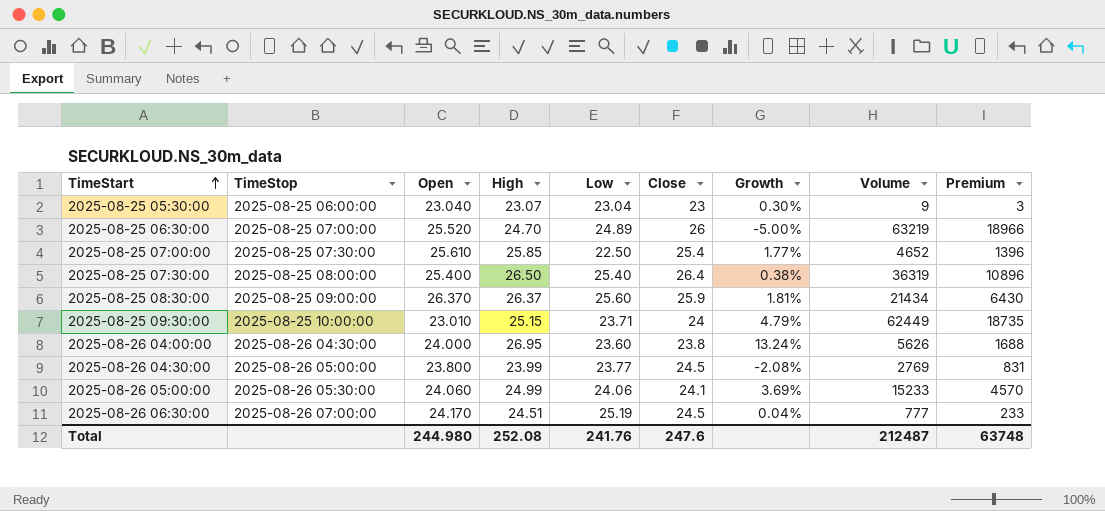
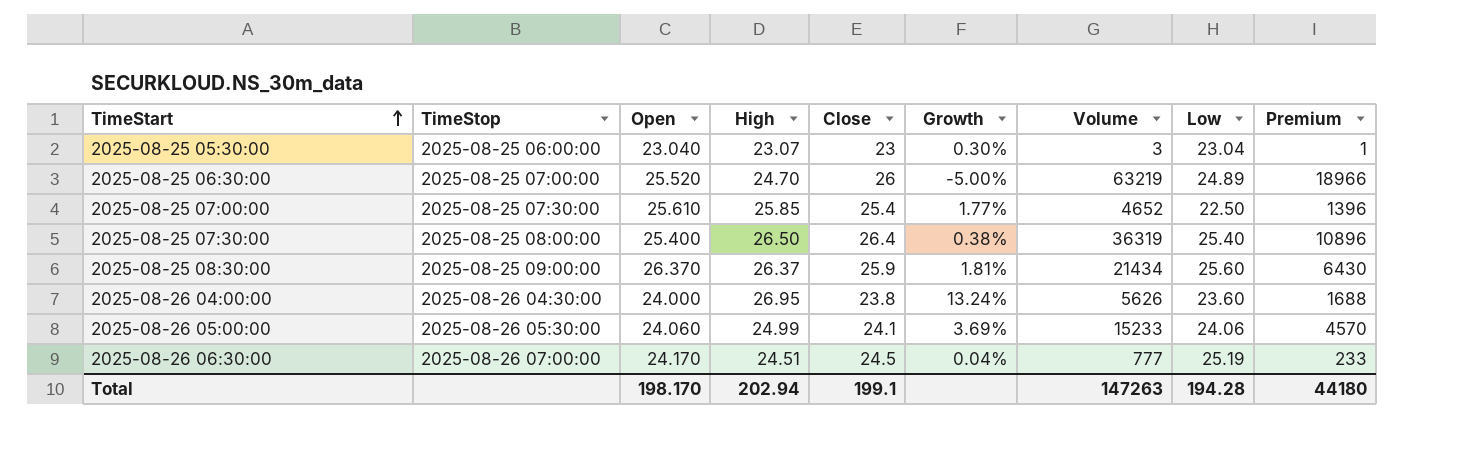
column Low | position: 5 -> 8
row 2025-08-25 09:30:00: 2025-08-25 10:00:00 | 23.010 | 25.15 | 23.71 | 24 | 4.79% | 62449 | 18735 -> none
row 2025-08-26 04:30:00: 2025-08-26 05:00:00 | 23.800 | 23.99 | 23.77 | 24.5 | -2.08% | 2769 | 831 -> none
2025-08-25 05:30:00 | Volume: 9 -> 3
2025-08-25 05:30:00 | Premium: 3 -> 1
Total | Open: 244.980 -> 198.170
Total | High: 252.08 -> 202.94
Total | Close: 247.6 -> 199.1
Total | Volume: 212487 -> 147263
Total | Low: 241.76 -> 194.28
Total | Premium: 63748 -> 44180

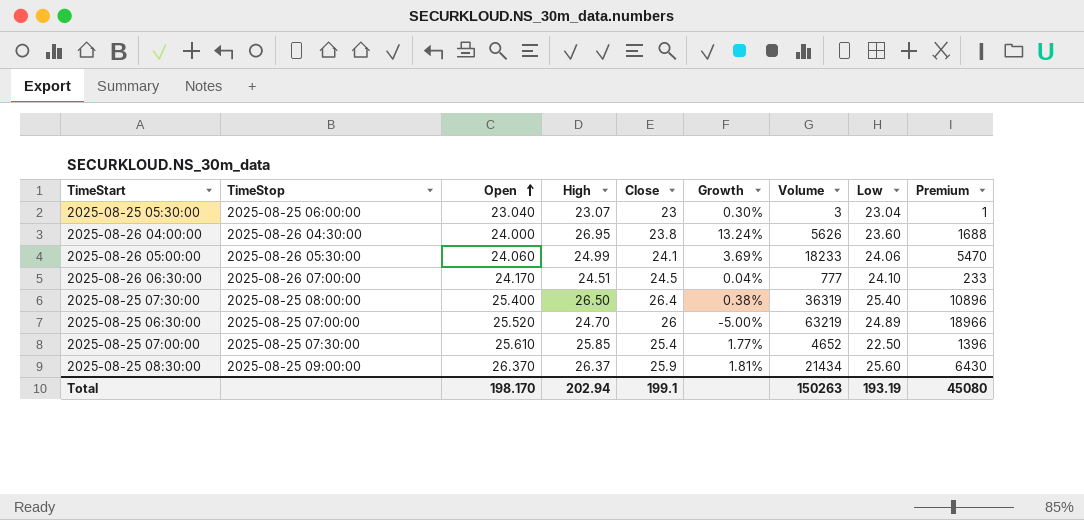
row order: TimeStart ascending -> Open ascending
2025-08-26 05:00:00 | Volume: 15233 -> 18233
2025-08-26 05:00:00 | Premium: 4570 -> 5470
2025-08-26 06:30:00 | Low: 25.19 -> 24.10
Total | Volume: 147263 -> 150263
Total | Low: 194.28 -> 193.19
Total | Premium: 44180 -> 45080

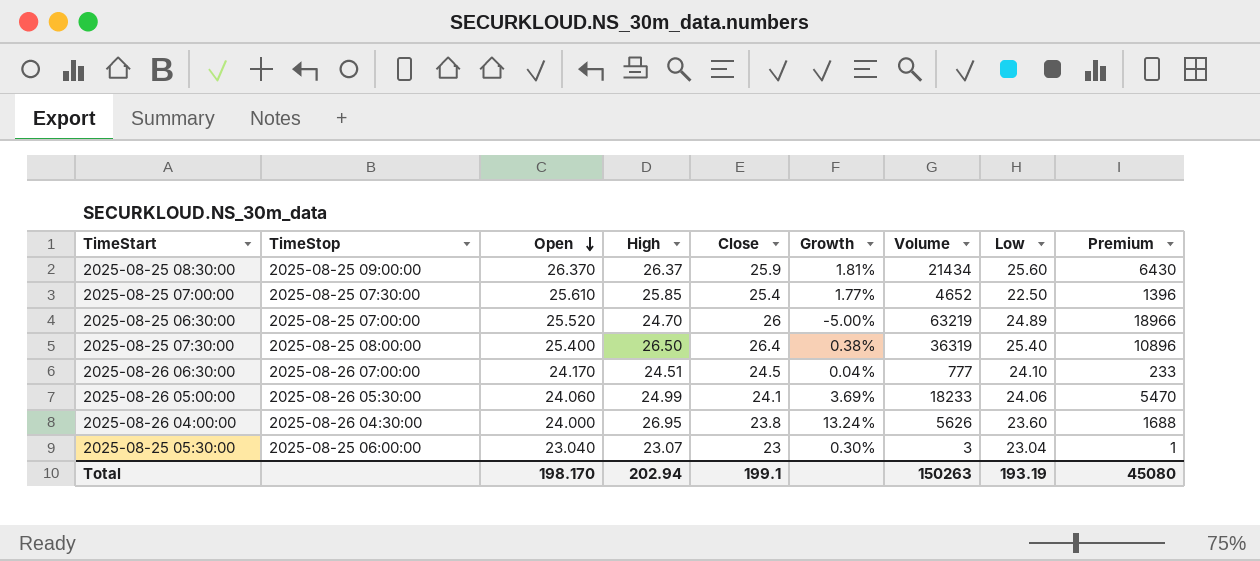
row order: Open ascending -> Open descending

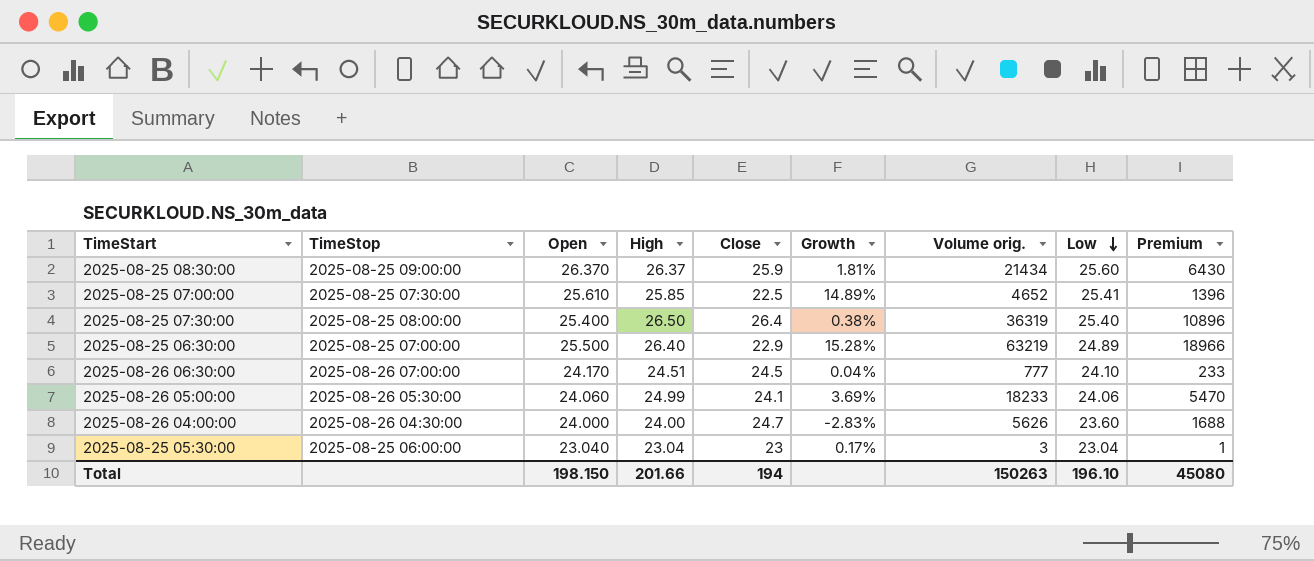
row order: Open descending -> Low descending
column name: Volume -> Volume orig.
2025-08-25 07:00:00 | Close: 25.4 -> 22.5
2025-08-25 07:00:00 | Growth: 1.77% -> 14.89%
2025-08-25 07:00:00 | Low: 22.50 -> 25.41
2025-08-25 06:30:00 | Open: 25.520 -> 25.500
2025-08-25 06:30:00 | High: 24.70 -> 26.40
2025-08-25 06:30:00 | Close: 26 -> 22.9
2025-08-25 06:30:00 | Growth: -5.00% -> 15.28%
2025-08-26 04:00:00 | High: 26.95 -> 24.00
2025-08-26 04:00:00 | Close: 23.8 -> 24.7
2025-08-26 04:00:00 | Growth: 13.24% -> -2.83%
2025-08-25 05:30:00 | High: 23.07 -> 23.04
2025-08-25 05:30:00 | Growth: 0.30% -> 0.17%
Total | Open: 198.170 -> 198.150
Total | High: 202.94 -> 201.66
Total | Close: 199.1 -> 194
Total | Low: 193.19 -> 196.10

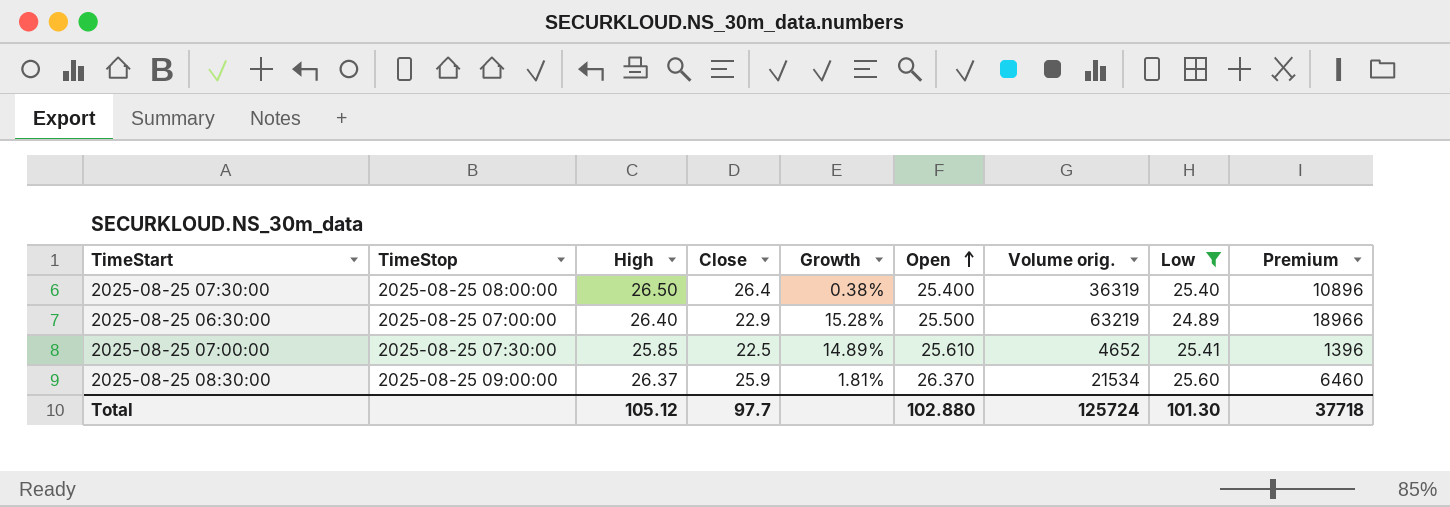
filter: none -> Low >= 24.89
row order: Low descending -> Open ascending
column Open | position: 3 -> 6
2025-08-25 08:30:00 | Volume orig.: 21434 -> 21534
2025-08-25 08:30:00 | Premium: 6430 -> 6460
Total | High: 201.66 -> 105.12
Total | Close: 194 -> 97.7
Total | Open: 198.150 -> 102.880
Total | Volume orig.: 150263 -> 125724
Total | Low: 196.10 -> 101.30
Total | Premium: 45080 -> 37718

